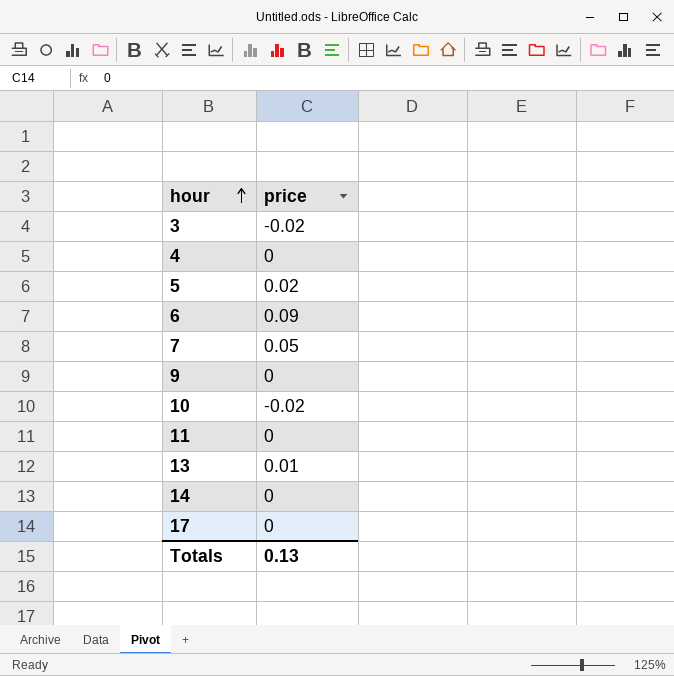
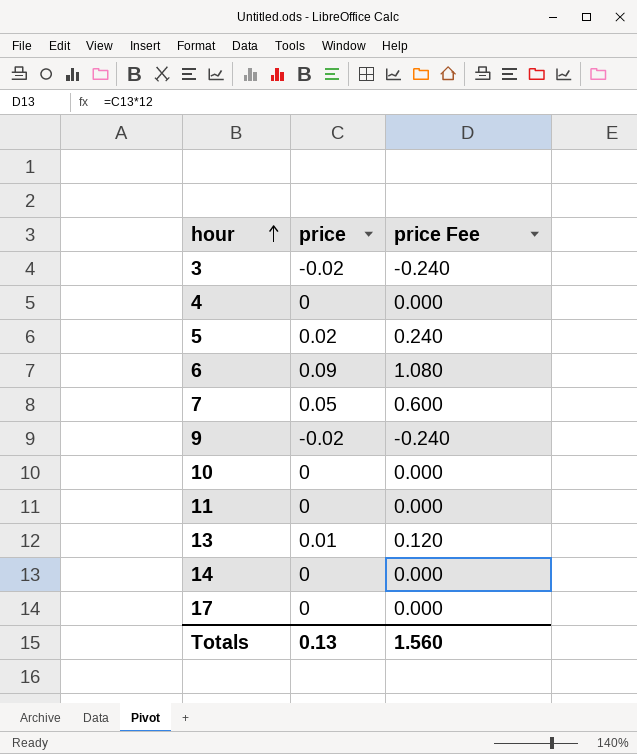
column price Fee | formula: none -> [price] * 12
9 | price: 0 -> -0.02
10 | price: -0.02 -> 0

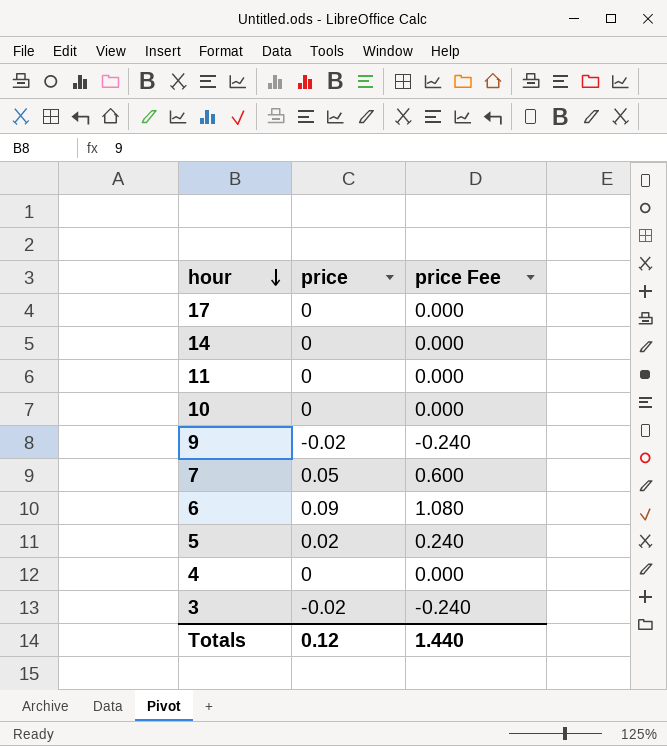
row order: hour ascending -> hour descending
row 13: 0.01 | 0.120 -> none
Totals | price: 0.13 -> 0.12
Totals | price Fee: 1.560 -> 1.440

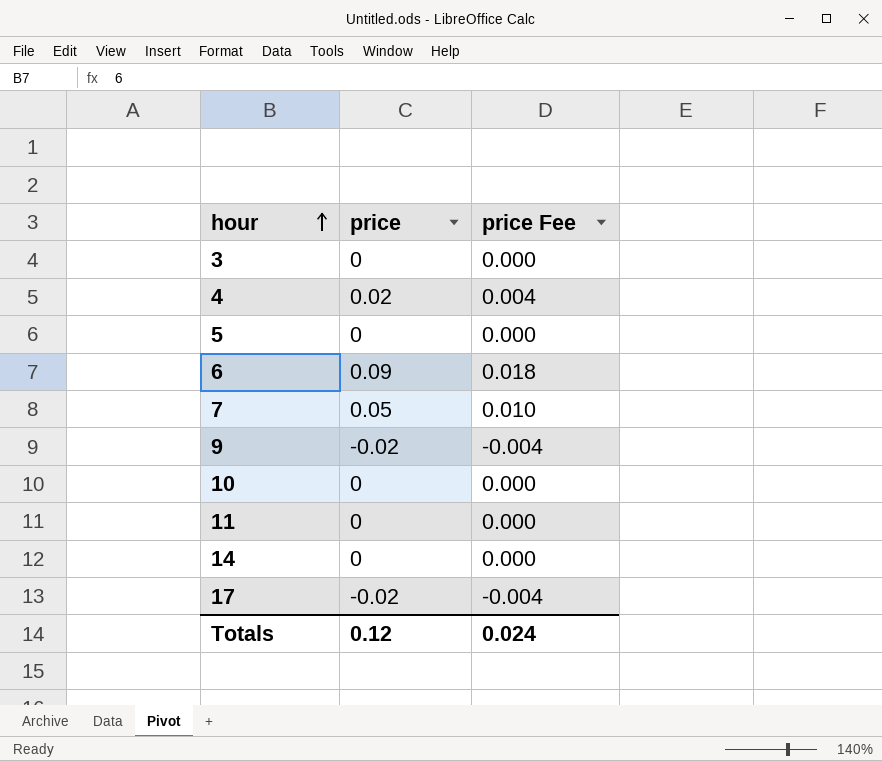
row order: hour descending -> hour ascending
column price Fee | formula: [price] * 12 -> [price] * 0.2
3 | price: -0.02 -> 0
4 | price: 0 -> 0.02
5 | price: 0.02 -> 0
17 | price: 0 -> -0.02
Totals | price Fee: 1.440 -> 0.024

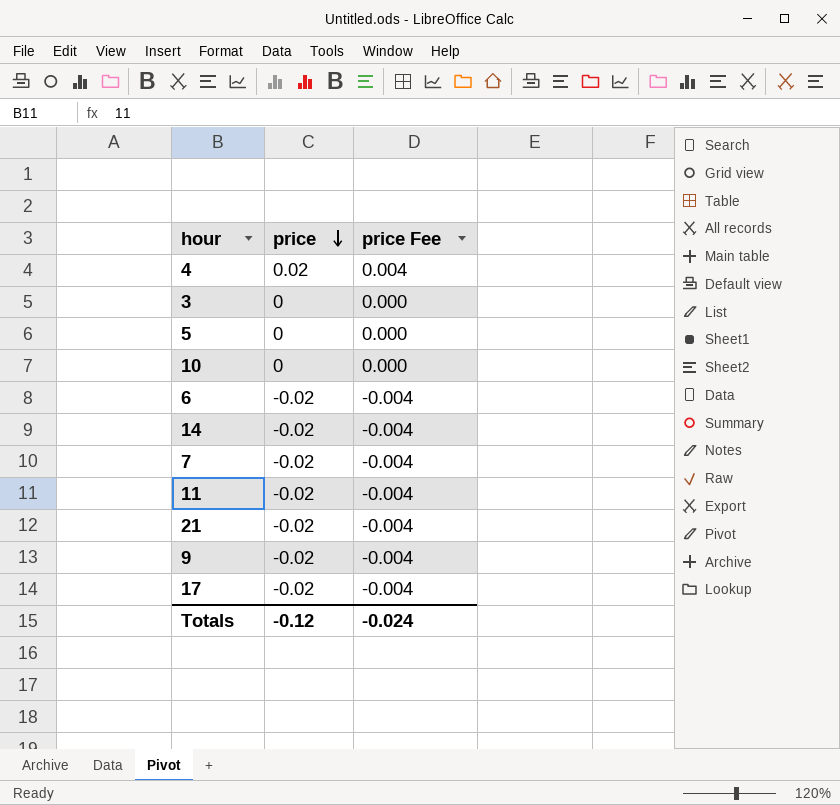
row order: hour ascending -> price descending
6 | price: 0.09 -> -0.02
6 | price Fee: 0.018 -> -0.004
14 | price: 0 -> -0.02
14 | price Fee: 0.000 -> -0.004
7 | price: 0.05 -> -0.02
7 | price Fee: 0.010 -> -0.004
11 | price: 0 -> -0.02
11 | price Fee: 0.000 -> -0.004
row 21: none -> -0.02 | -0.004
Totals | price: 0.12 -> -0.12
Totals | price Fee: 0.024 -> -0.024

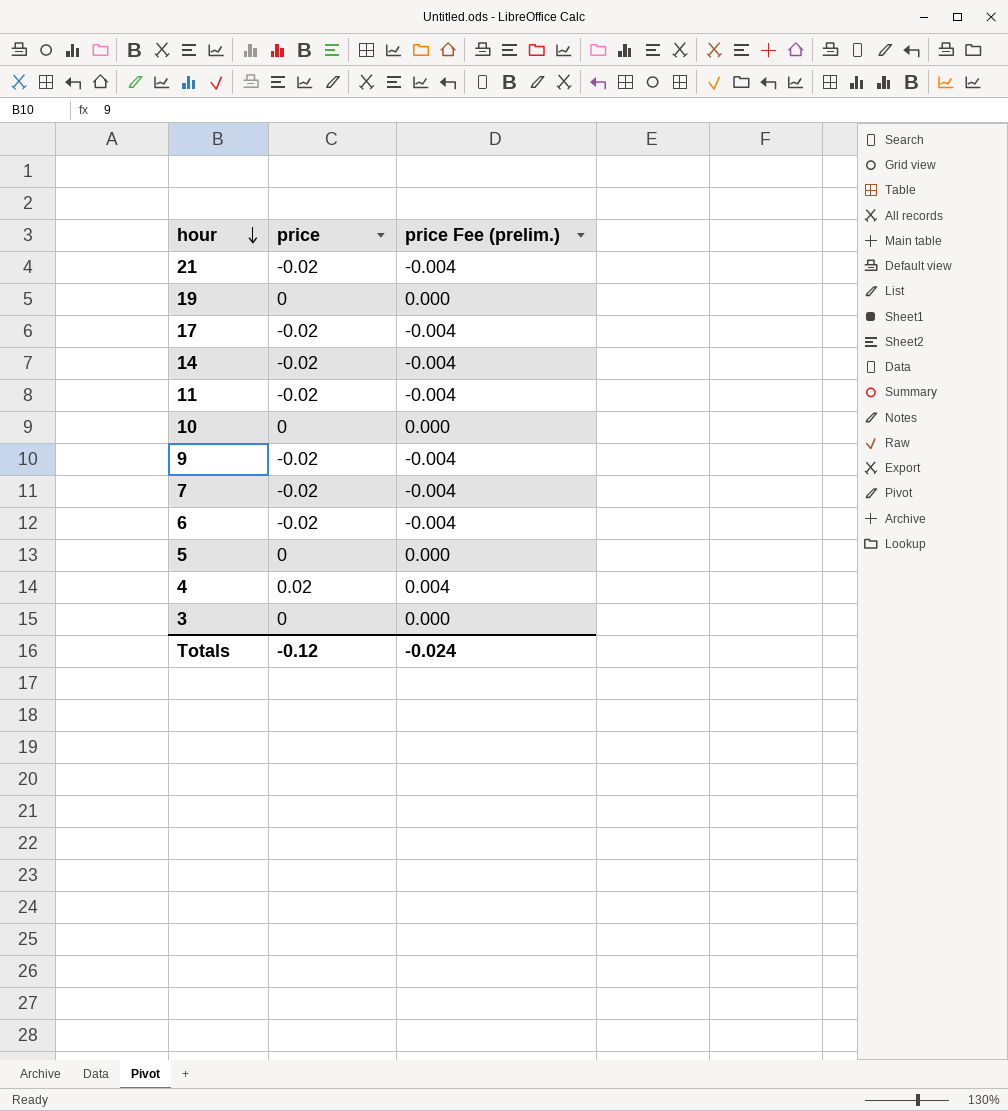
row order: price descending -> hour descending
column name: price Fee -> price Fee (prelim.)
row 19: none -> 0 | 0.000

